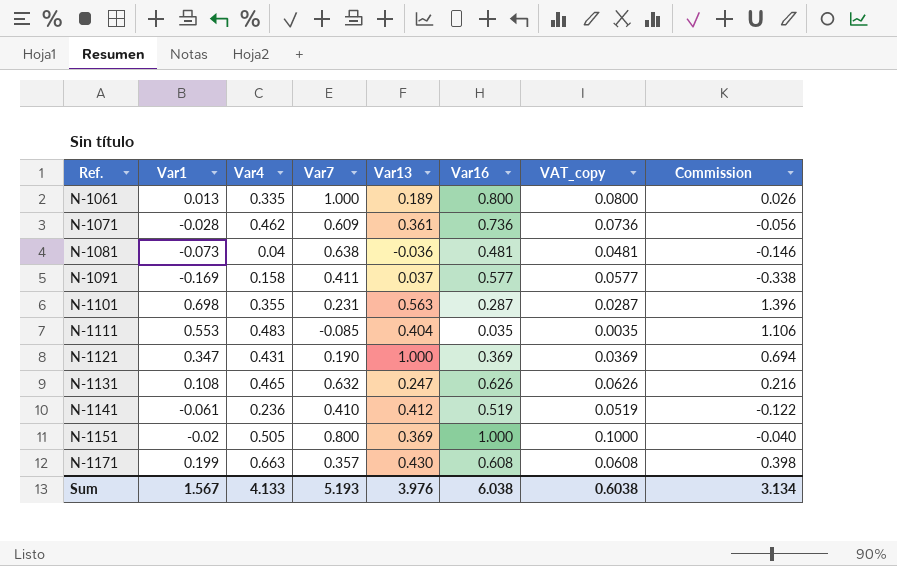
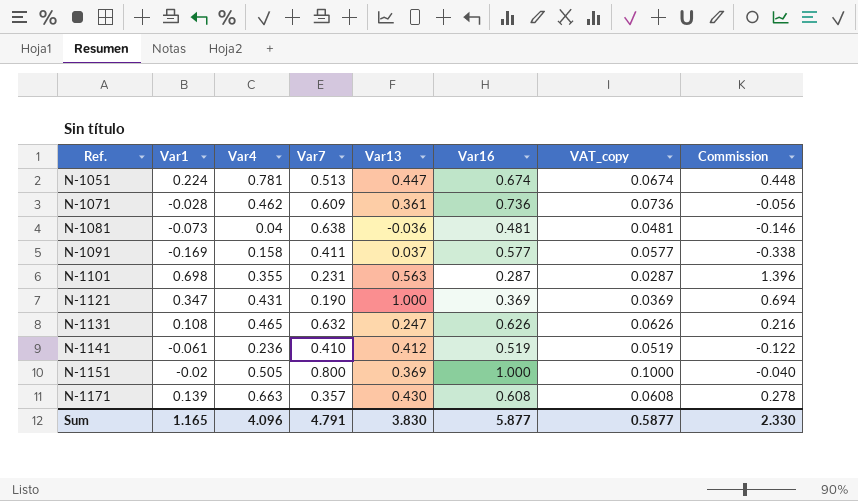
row N-1061: 0.013 | 0.335 | 1.000 | 0.189 | 0.800 | 0.0800 | 0.026 -> none
row N-1111: 0.553 | 0.483 | -0.085 | 0.404 | 0.035 | 0.0035 | 1.106 -> none
row N-1051: none -> 0.224 | 0.781 | 0.513 | 0.447 | 0.674 | 0.0674 | 0.448
N-1171 | Var1: 0.199 -> 0.139
N-1171 | Commission: 0.398 -> 0.278
Sum | Var1: 1.567 -> 1.165
Sum | Var4: 4.133 -> 4.096
Sum | Var7: 5.193 -> 4.791
Sum | Var13: 3.976 -> 3.830
Sum | Var16: 6.038 -> 5.877
Sum | VAT_copy: 0.6038 -> 0.5877
Sum | Commission: 3.134 -> 2.330

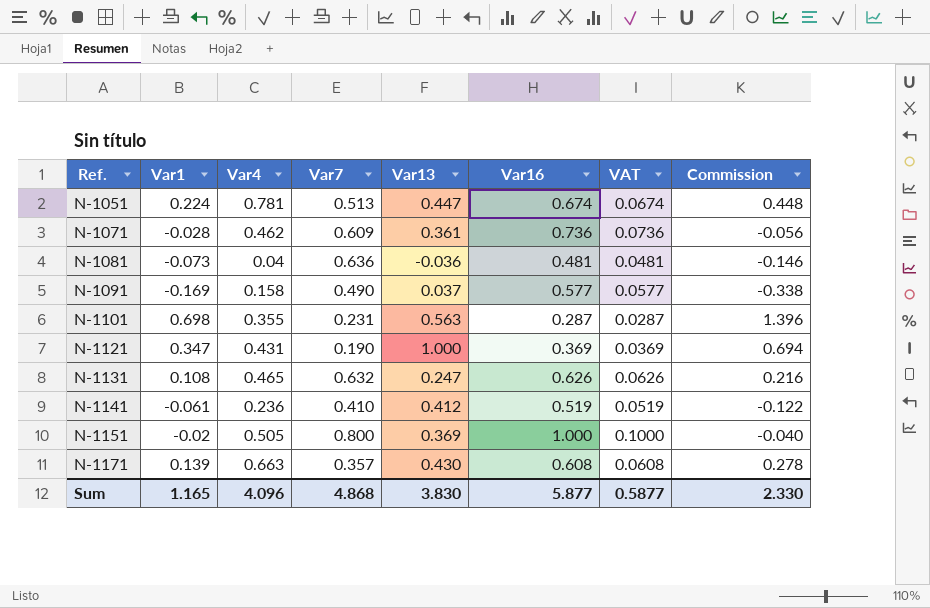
column name: VAT_copy -> VAT
N-1081 | Var7: 0.638 -> 0.636
N-1091 | Var7: 0.411 -> 0.490
Sum | Var7: 4.791 -> 4.868

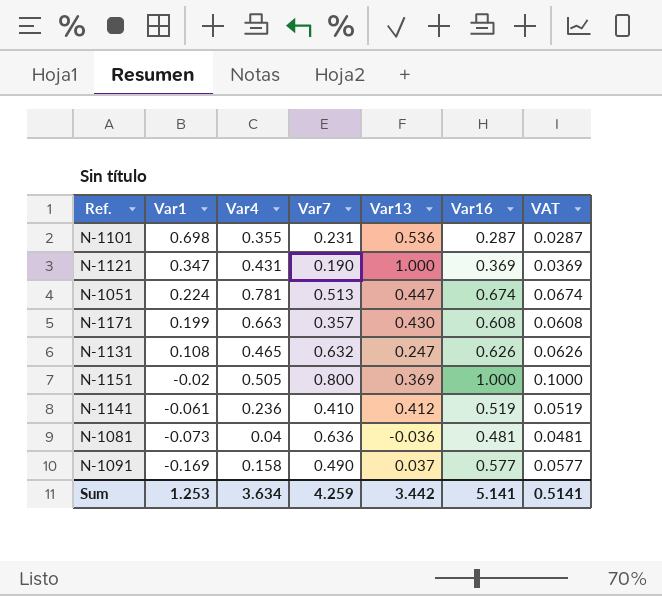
row order: Ref. ascending -> Var1 descending
column Commission | formula: [Var1] * 2 -> none
row N-1071: -0.028 | 0.462 | 0.609 | 0.361 | 0.736 | 0.0736 | -0.056 -> none
N-1101 | Var13: 0.563 -> 0.536
N-1171 | Var1: 0.139 -> 0.199
Sum | Var1: 1.165 -> 1.253
Sum | Var4: 4.096 -> 3.634
Sum | Var7: 4.868 -> 4.259
Sum | Var13: 3.830 -> 3.442
Sum | Var16: 5.877 -> 5.141
Sum | VAT: 0.5877 -> 0.5141

